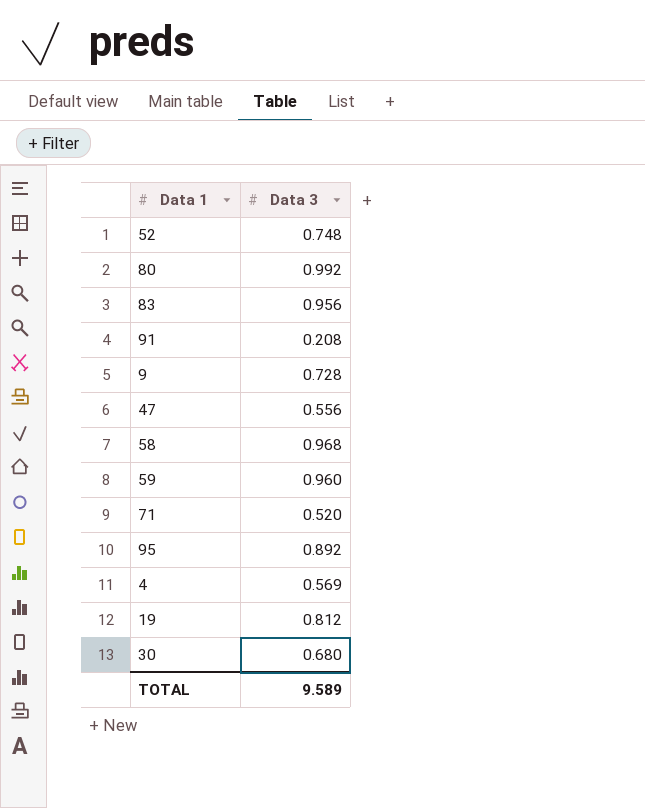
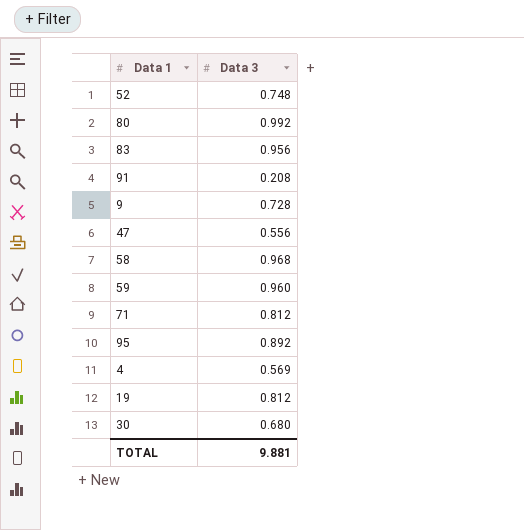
71 | Data 3: 0.520 -> 0.812
TOTAL | Data 3: 9.589 -> 9.881

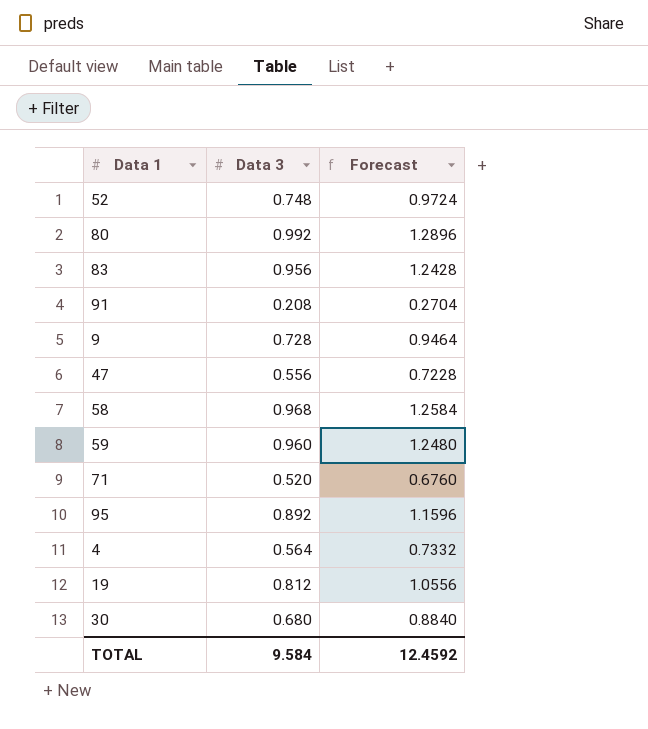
column Forecast | formula: none -> [Data 3] * 1.3
71 | Data 3: 0.812 -> 0.520
4 | Data 3: 0.569 -> 0.564
TOTAL | Data 3: 9.881 -> 9.584

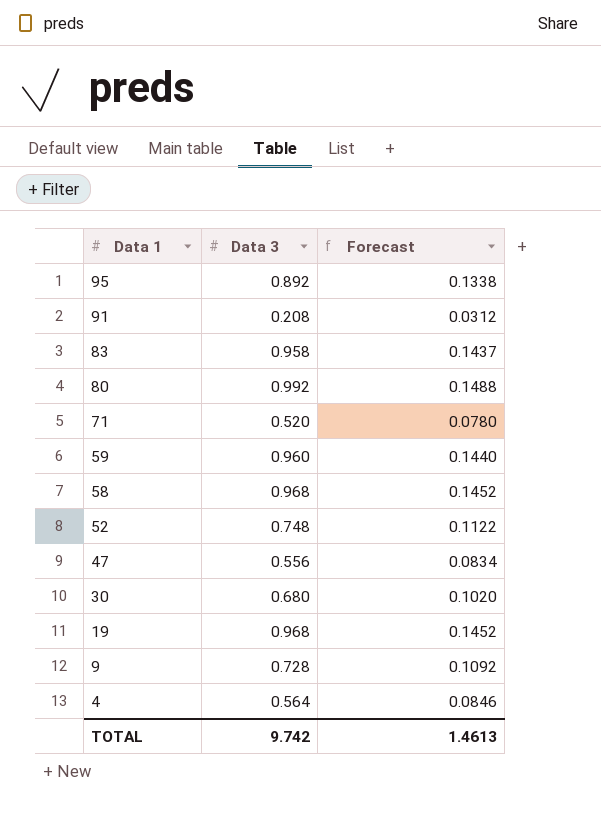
row order: none -> Data 1 descending
column Forecast | formula: [Data 3] * 1.3 -> [Data 3] * 0.15
83 | Data 3: 0.956 -> 0.958
19 | Data 3: 0.812 -> 0.968
TOTAL | Data 3: 9.584 -> 9.742
TOTAL | Forecast: 12.4592 -> 1.4613

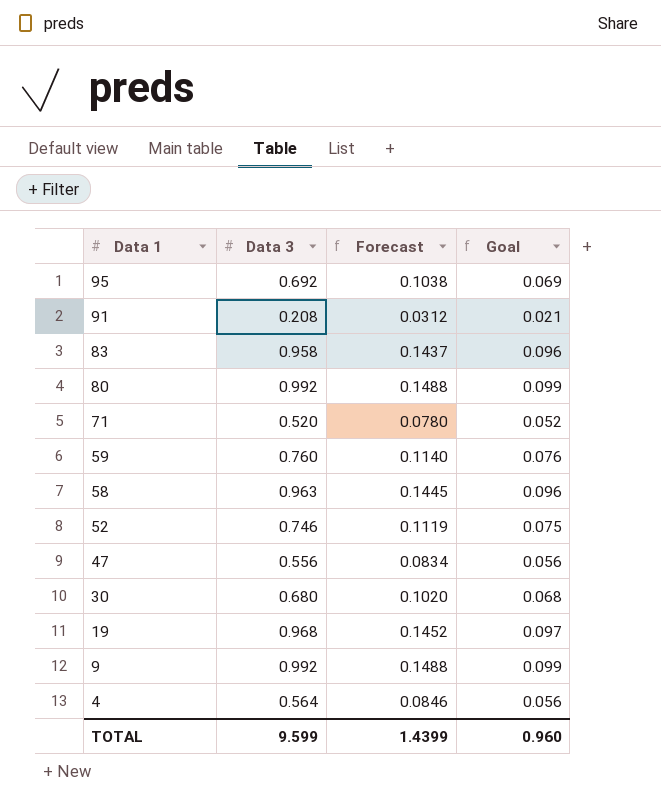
column Goal | formula: none -> [Data 3] * 0.1
95 | Data 3: 0.892 -> 0.692
95 | Forecast: 0.1338 -> 0.1038
59 | Data 3: 0.960 -> 0.760
59 | Forecast: 0.1440 -> 0.1140
58 | Data 3: 0.968 -> 0.963
58 | Forecast: 0.1452 -> 0.1445
52 | Data 3: 0.748 -> 0.746
52 | Forecast: 0.1122 -> 0.1119
9 | Data 3: 0.728 -> 0.992
9 | Forecast: 0.1092 -> 0.1488
TOTAL | Data 3: 9.742 -> 9.599
TOTAL | Forecast: 1.4613 -> 1.4399

